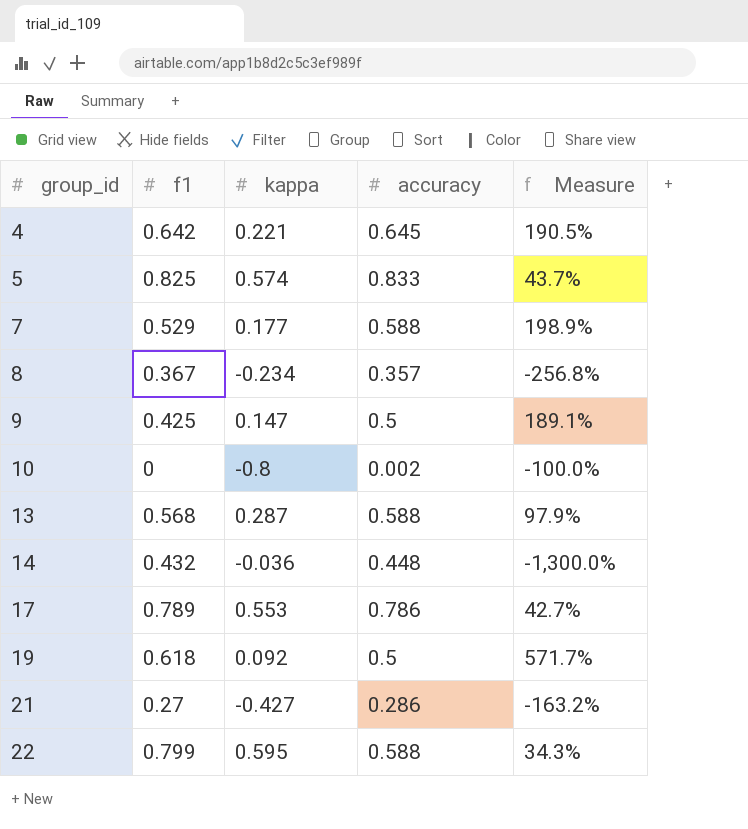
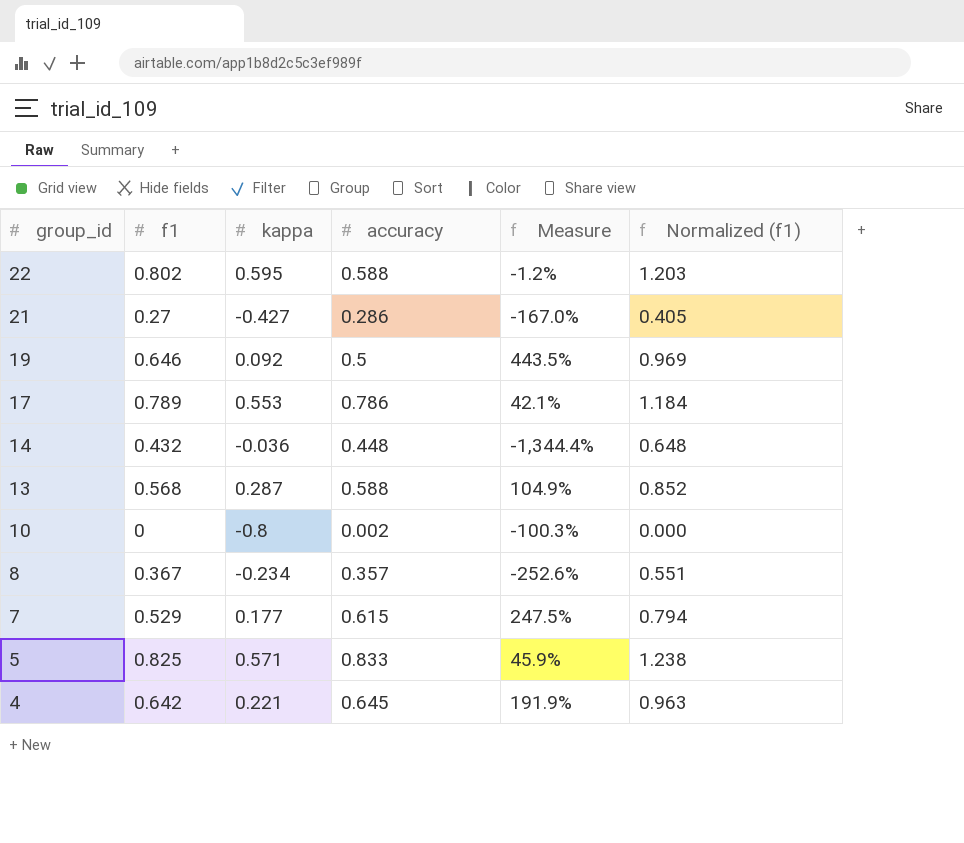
row order: group_id ascending -> group_id descending
column Measure | formula: ([f1] - [kappa]) / [kappa] -> ([accuracy] - [kappa]) / [kappa]
column Normalized (f1) | formula: none -> [f1] * 1.5
row 9: 0.425 | 0.147 | 0.5 | 189.1% -> none
22 | f1: 0.799 -> 0.802
19 | f1: 0.618 -> 0.646
7 | accuracy: 0.588 -> 0.615
5 | kappa: 0.574 -> 0.571

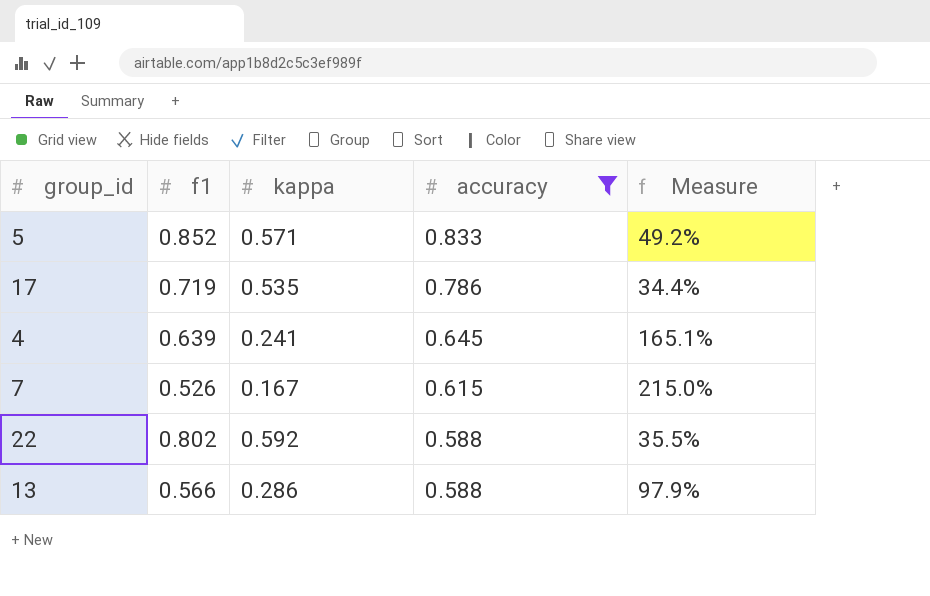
filter: none -> accuracy >= 0.588
row order: group_id descending -> accuracy descending
column Normalized (f1) | formula: [f1] * 1.5 -> none
column Measure | formula: ([accuracy] - [kappa]) / [kappa] -> ([f1] - [kappa]) / [kappa]
5 | f1: 0.825 -> 0.852
17 | f1: 0.789 -> 0.719
17 | kappa: 0.553 -> 0.535
4 | f1: 0.642 -> 0.639
4 | kappa: 0.221 -> 0.241
7 | f1: 0.529 -> 0.526
7 | kappa: 0.177 -> 0.167
22 | kappa: 0.595 -> 0.592
13 | f1: 0.568 -> 0.566
13 | kappa: 0.287 -> 0.286

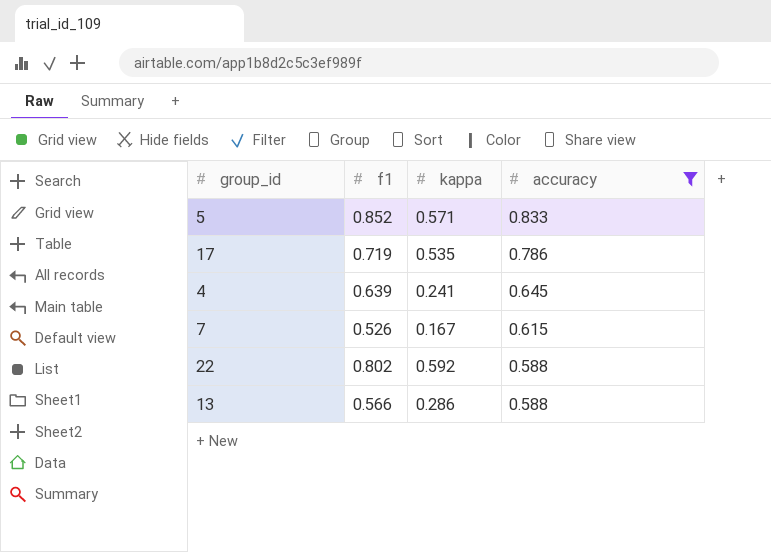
column Measure | formula: ([f1] - [kappa]) / [kappa] -> none

